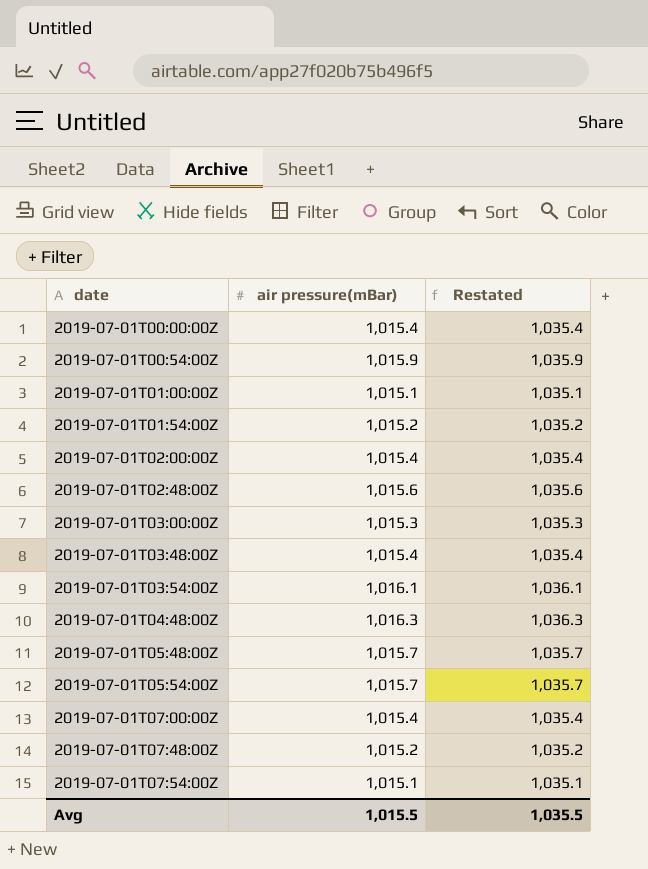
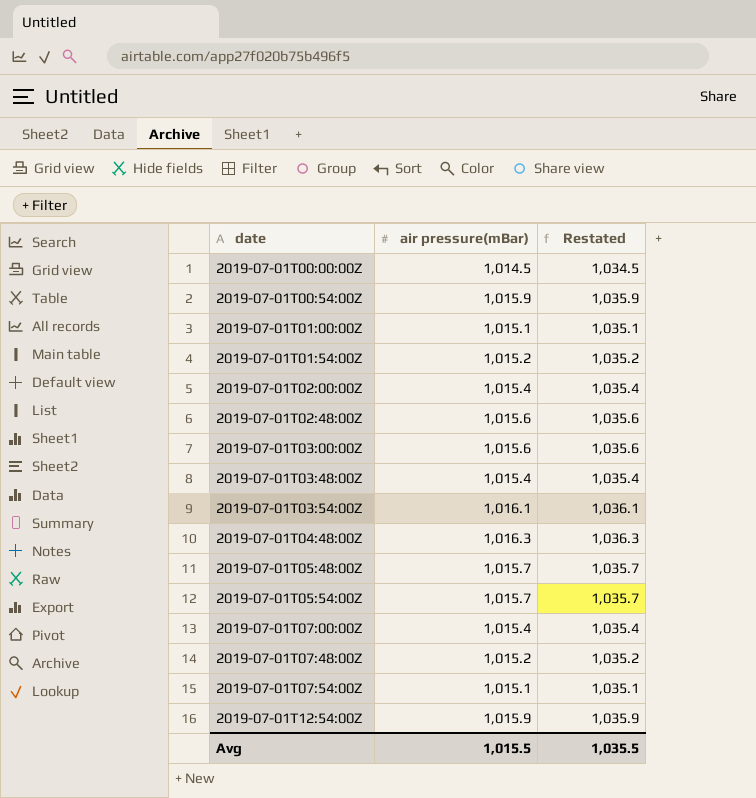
2019-07-01T00:00:00Z | air pressure(mBar): 1,015.4 -> 1,014.5
2019-07-01T00:00:00Z | Restated: 1,035.4 -> 1,034.5
2019-07-01T03:00:00Z | air pressure(mBar): 1,015.3 -> 1,015.6
2019-07-01T03:00:00Z | Restated: 1,035.3 -> 1,035.6
row 2019-07-01T12:54:00Z: none -> 1,015.9 | 1,035.9

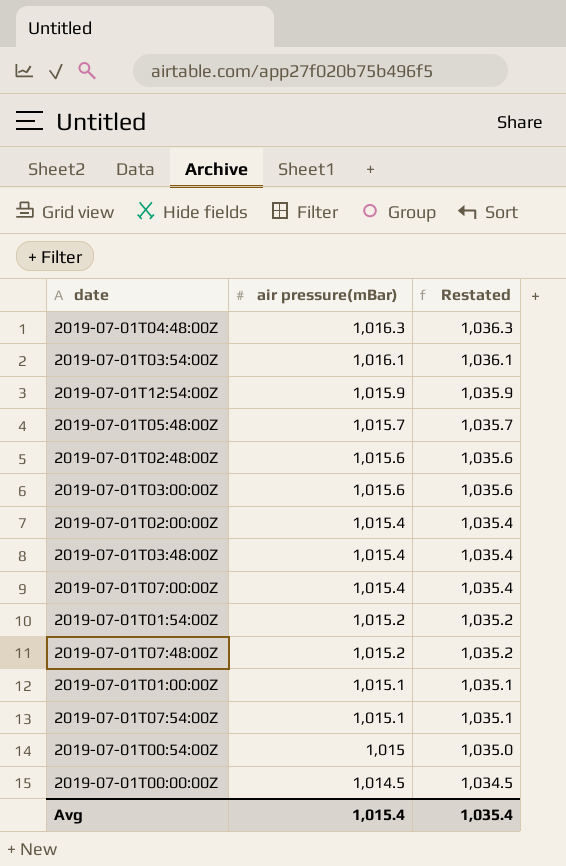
row order: date ascending -> air pressure(mBar) descending
row 2019-07-01T05:54:00Z: 1,015.7 | 1,035.7 -> none
2019-07-01T00:54:00Z | air pressure(mBar): 1,015.9 -> 1,015
2019-07-01T00:54:00Z | Restated: 1,035.9 -> 1,035.0
Avg | air pressure(mBar): 1,015.5 -> 1,015.4
Avg | Restated: 1,035.5 -> 1,035.4

